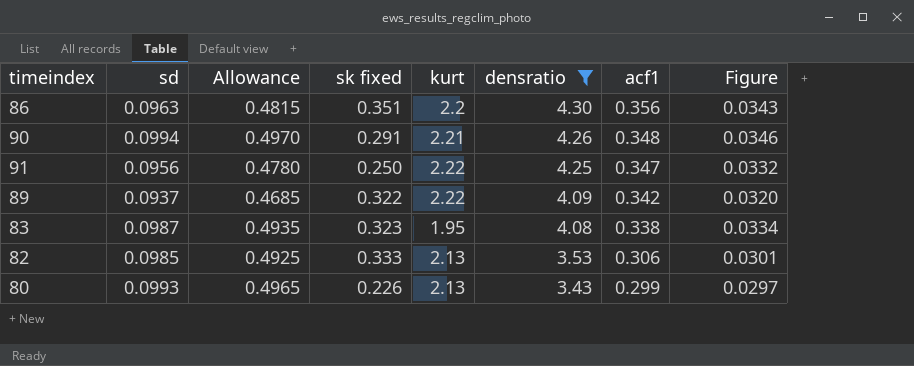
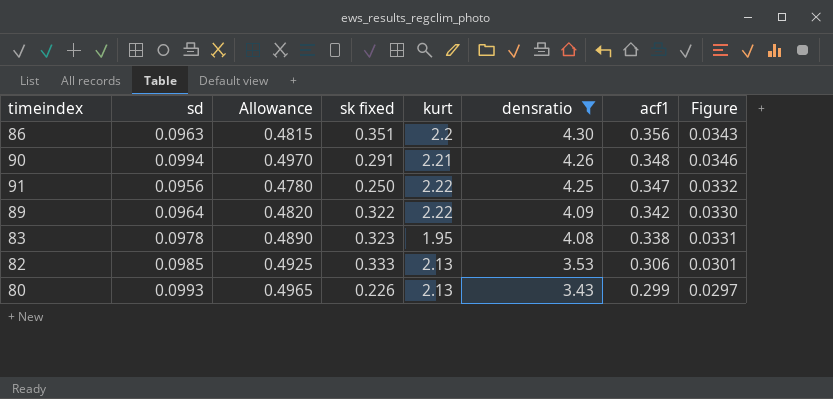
89 | sd: 0.0937 -> 0.0964
89 | Allowance: 0.4685 -> 0.4820
89 | Figure: 0.0320 -> 0.0330
83 | sd: 0.0987 -> 0.0978
83 | Allowance: 0.4935 -> 0.4890
83 | Figure: 0.0334 -> 0.0331

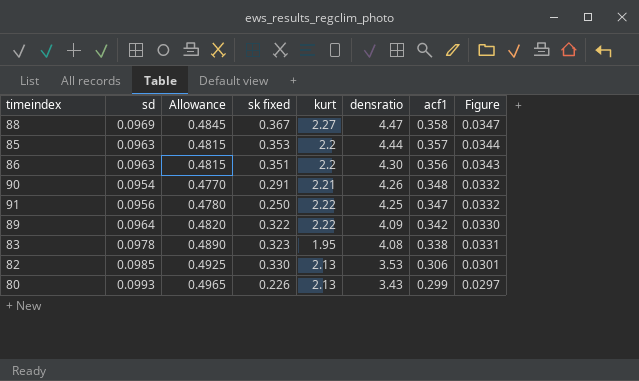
filter: densratio <= 4.30 -> none
90 | sd: 0.0994 -> 0.0954
90 | Allowance: 0.4970 -> 0.4770
90 | Figure: 0.0346 -> 0.0332
82 | sk fixed: 0.333 -> 0.330

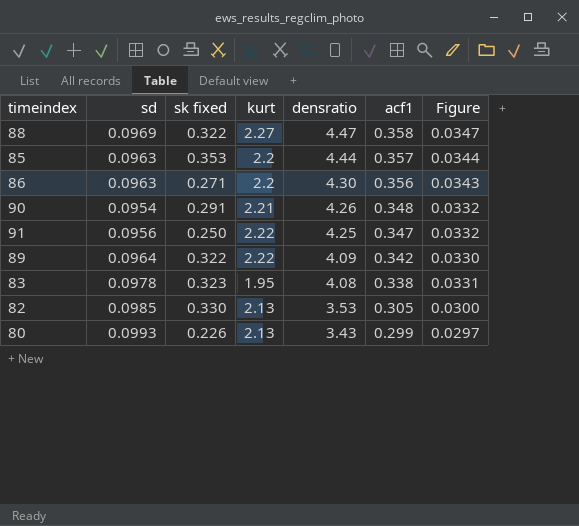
column Allowance | formula: [sd] * 5 -> none
88 | sk fixed: 0.367 -> 0.322
86 | sk fixed: 0.351 -> 0.271
82 | acf1: 0.306 -> 0.305
82 | Figure: 0.0301 -> 0.0300

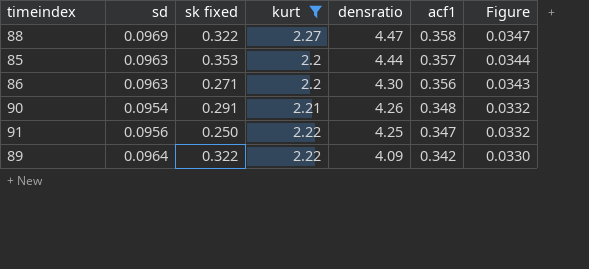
filter: none -> kurt >= 2.2

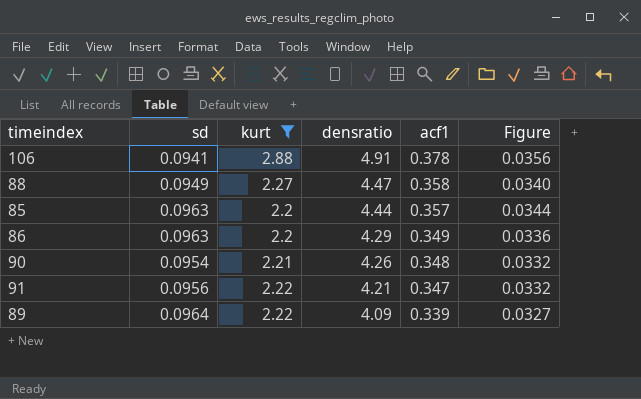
column sk fixed | position: 3 -> none
row 106: none -> 0.0941 | 2.88 | 4.91 | 0.378 | 0.0356
88 | sd: 0.0969 -> 0.0949
88 | Figure: 0.0347 -> 0.0340
86 | densratio: 4.30 -> 4.29
86 | acf1: 0.356 -> 0.349
86 | Figure: 0.0343 -> 0.0336
91 | densratio: 4.25 -> 4.21
89 | acf1: 0.342 -> 0.339
89 | Figure: 0.0330 -> 0.0327

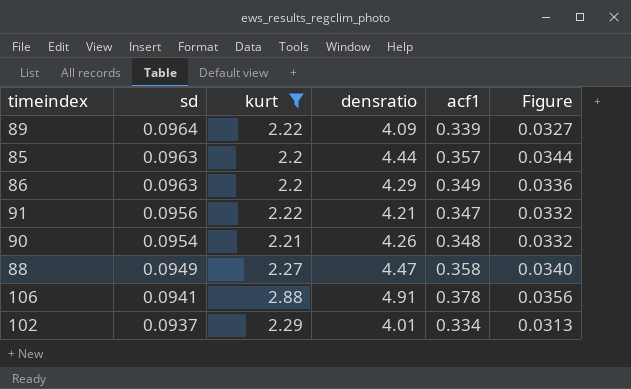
row order: densratio descending -> sd descending
row 102: none -> 0.0937 | 2.29 | 4.01 | 0.334 | 0.0313

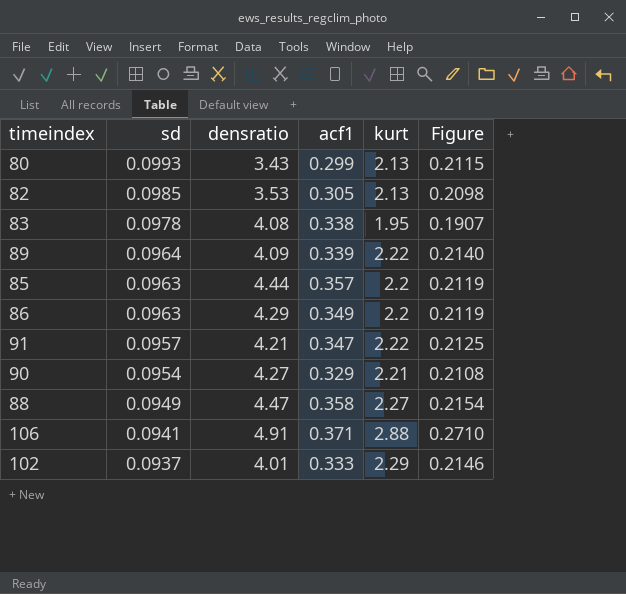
filter: kurt >= 2.2 -> none
column kurt | position: 3 -> 5
column Figure | formula: [sd] * [acf1] -> [sd] * [kurt]
91 | sd: 0.0956 -> 0.0957
90 | densratio: 4.26 -> 4.27
90 | acf1: 0.348 -> 0.329
106 | acf1: 0.378 -> 0.371
102 | acf1: 0.334 -> 0.333

